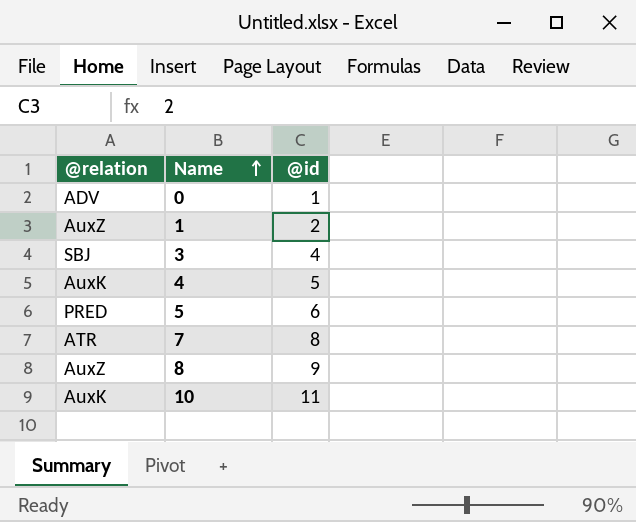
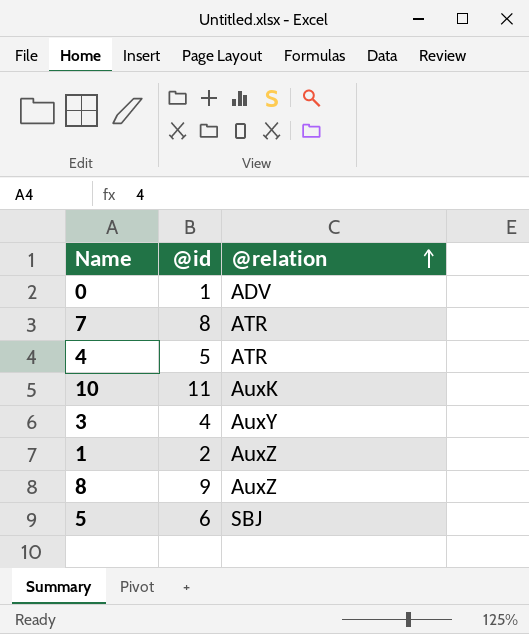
row order: Name ascending -> @relation ascending
column @relation | position: 1 -> 3
4 | @relation: AuxK -> ATR
3 | @relation: SBJ -> AuxY
5 | @relation: PRED -> SBJ

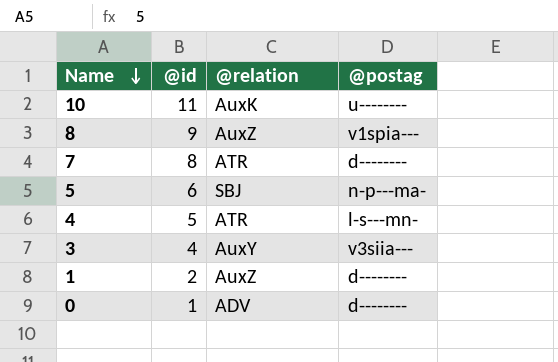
row order: @relation ascending -> Name descending
column @postag | position: none -> 4

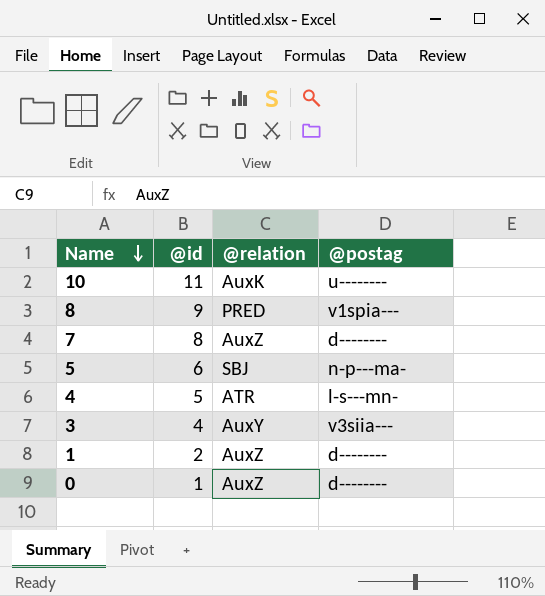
8 | @relation: AuxZ -> PRED
7 | @relation: ATR -> AuxZ
0 | @relation: ADV -> AuxZ

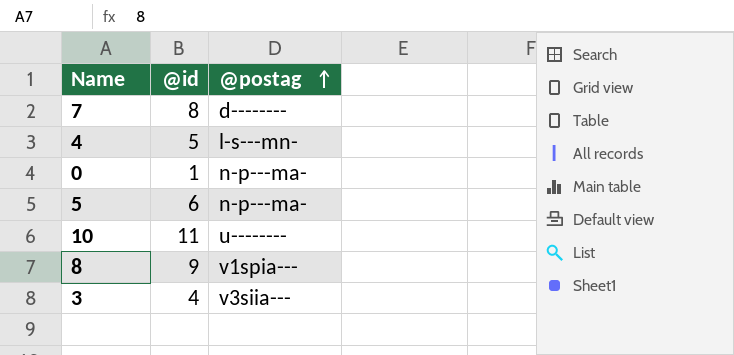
row order: Name descending -> @postag ascending
column @relation | position: 3 -> none
row 1: 2 | AuxZ | d-------- -> none
0 | @postag: d-------- -> n-p---ma-

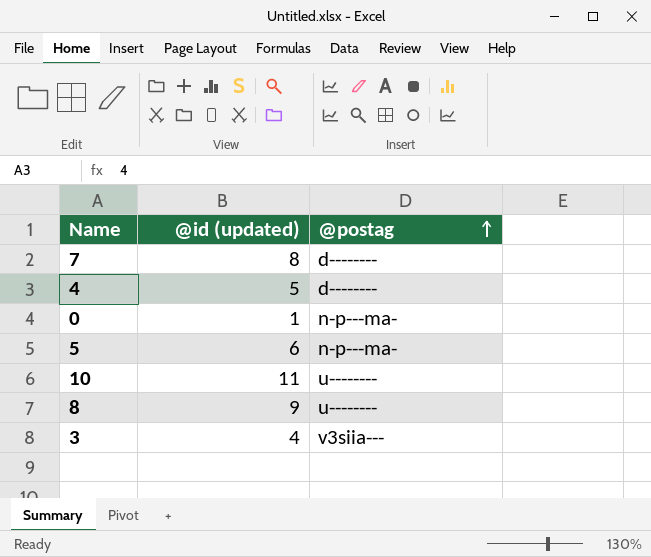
column name: @id -> @id (updated)
4 | @postag: l-s---mn- -> d--------
8 | @postag: v1spia--- -> u--------

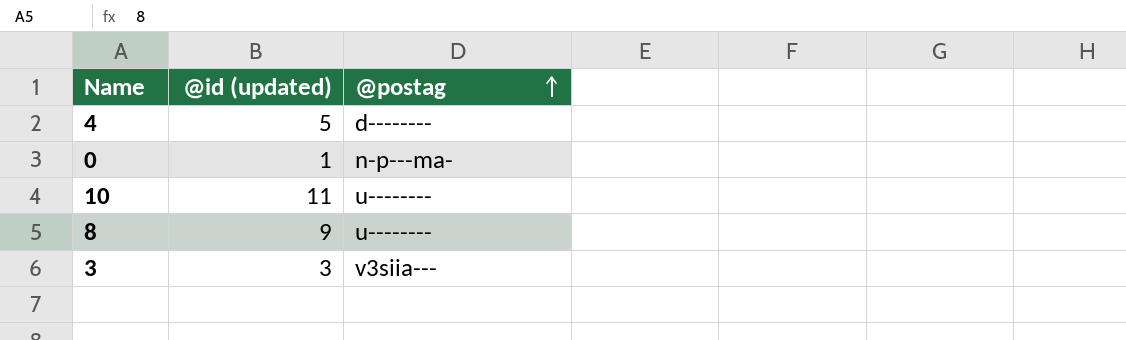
row 7: 8 | d-------- -> none
row 5: 6 | n-p---ma- -> none
3 | @id (updated): 4 -> 3

